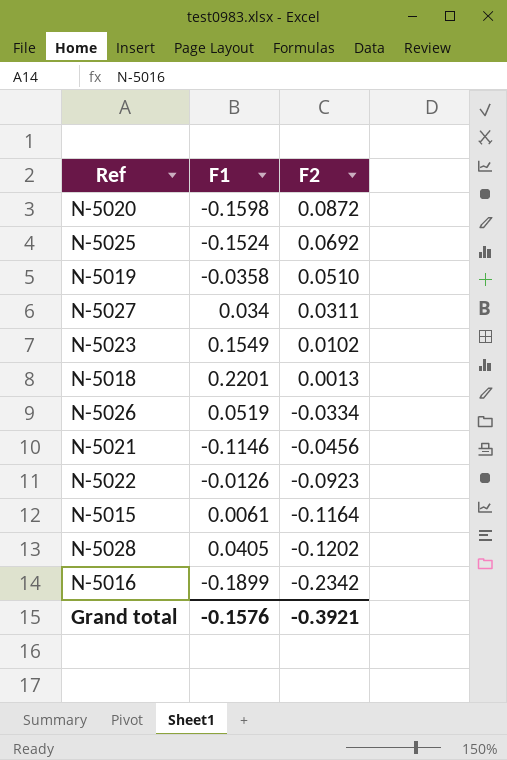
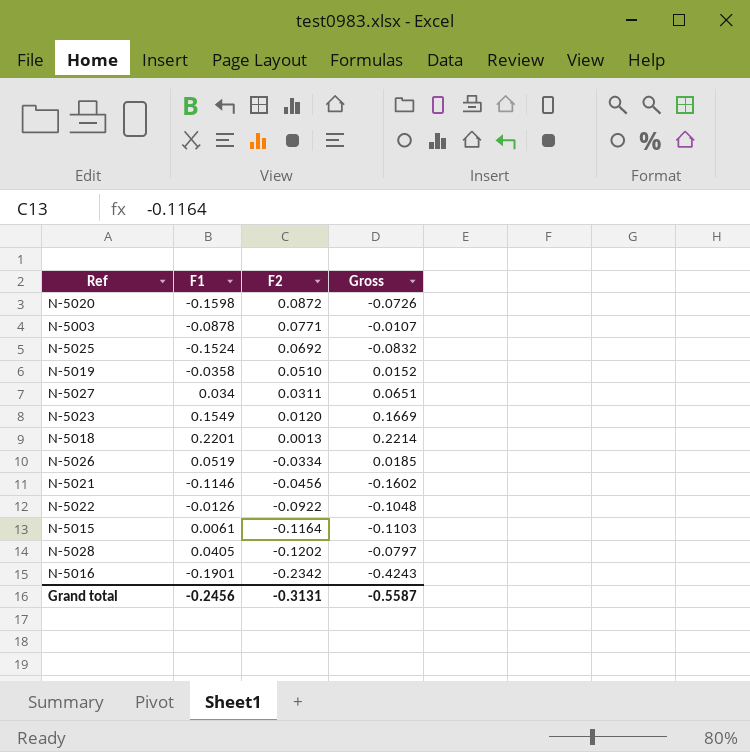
column Gross | formula: none -> [F1] + [F2]
row N-5003: none -> -0.0878 | 0.0771 | -0.0107
N-5023 | F2: 0.0102 -> 0.0120
N-5022 | F2: -0.0923 -> -0.0922
N-5016 | F1: -0.1899 -> -0.1901
Grand total | F1: -0.1576 -> -0.2456
Grand total | F2: -0.3921 -> -0.3131

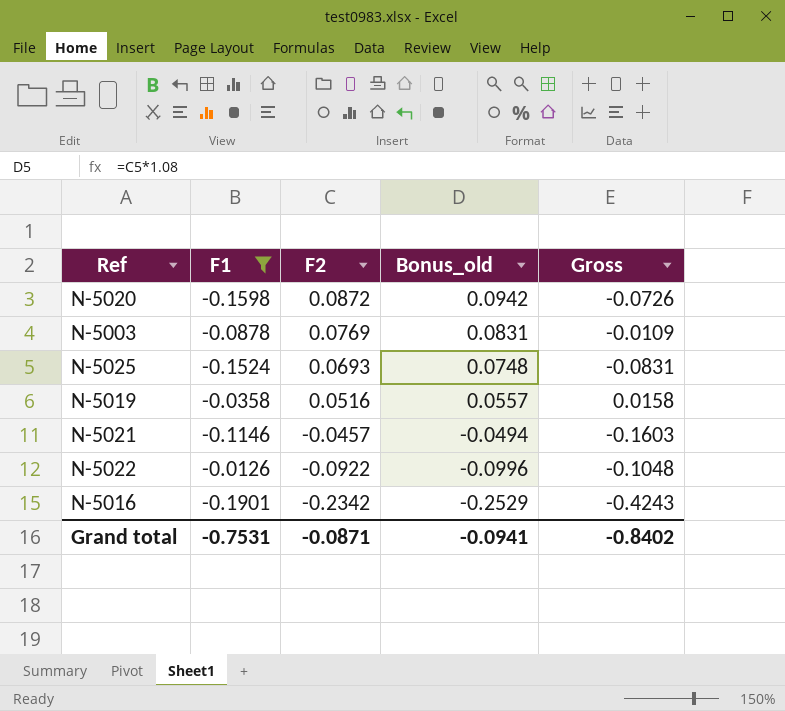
filter: none -> F1 <= -0.0126
column Bonus_old | formula: none -> [F2] * 1.08
N-5003 | F2: 0.0771 -> 0.0769
N-5003 | Gross: -0.0107 -> -0.0109
N-5025 | F2: 0.0692 -> 0.0693
N-5025 | Gross: -0.0832 -> -0.0831
N-5019 | F2: 0.0510 -> 0.0516
N-5019 | Gross: 0.0152 -> 0.0158
N-5021 | F2: -0.0456 -> -0.0457
N-5021 | Gross: -0.1602 -> -0.1603
Grand total | F1: -0.2456 -> -0.7531
Grand total | F2: -0.3131 -> -0.0871
Grand total | Gross: -0.5587 -> -0.8402

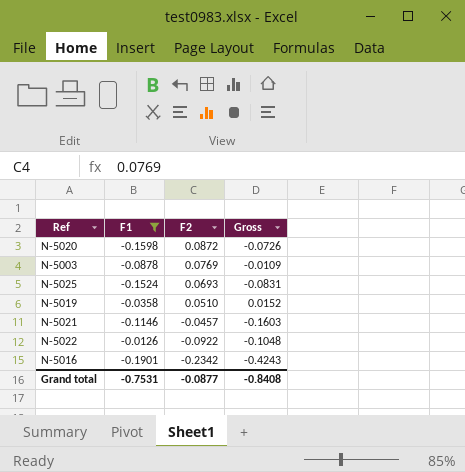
column Bonus_old | formula: [F2] * 1.08 -> none
N-5019 | F2: 0.0516 -> 0.0510
N-5019 | Gross: 0.0158 -> 0.0152
Grand total | F2: -0.0871 -> -0.0877
Grand total | Gross: -0.8402 -> -0.8408

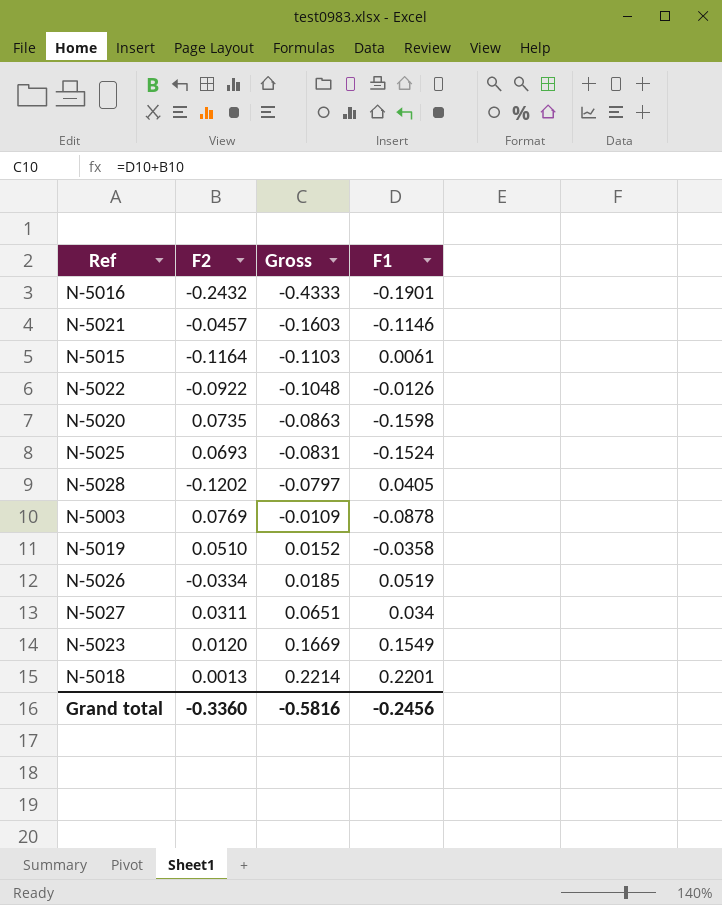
filter: F1 <= -0.0126 -> none
row order: F2 descending -> Gross ascending
column F1 | position: 2 -> 4
N-5016 | F2: -0.2342 -> -0.2432
N-5016 | Gross: -0.4243 -> -0.4333
N-5020 | F2: 0.0872 -> 0.0735
N-5020 | Gross: -0.0726 -> -0.0863
Grand total | F2: -0.0877 -> -0.3360
Grand total | Gross: -0.8408 -> -0.5816
Grand total | F1: -0.7531 -> -0.2456

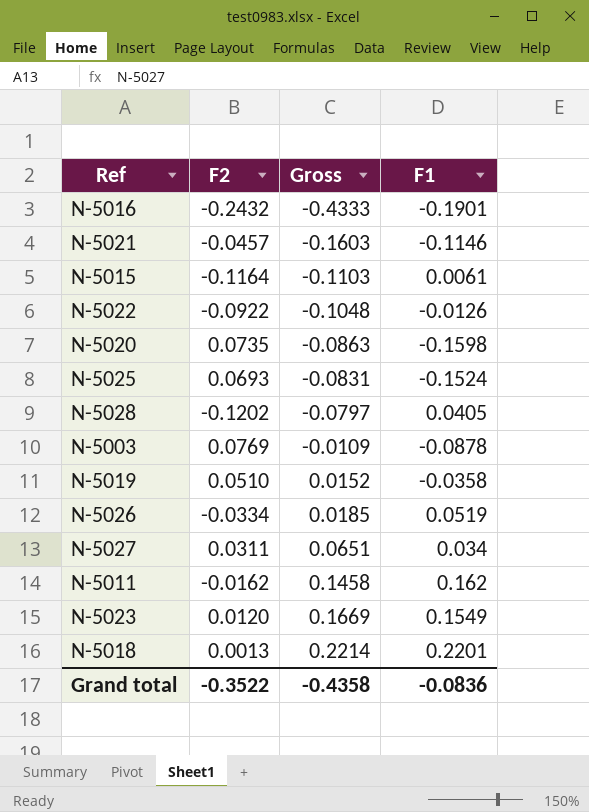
row N-5011: none -> -0.0162 | 0.1458 | 0.162
Grand total | F2: -0.3360 -> -0.3522
Grand total | Gross: -0.5816 -> -0.4358
Grand total | F1: -0.2456 -> -0.0836

